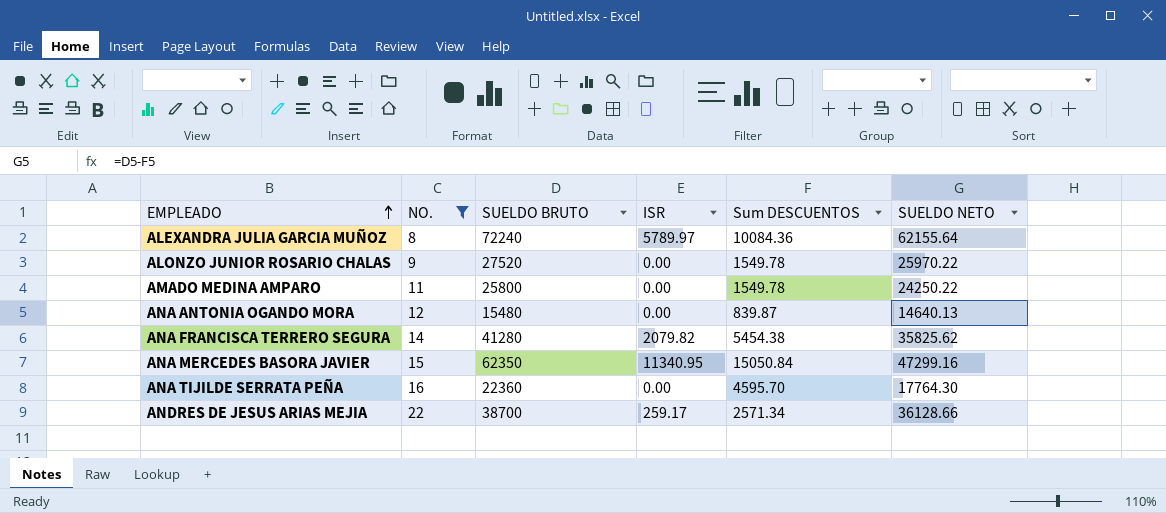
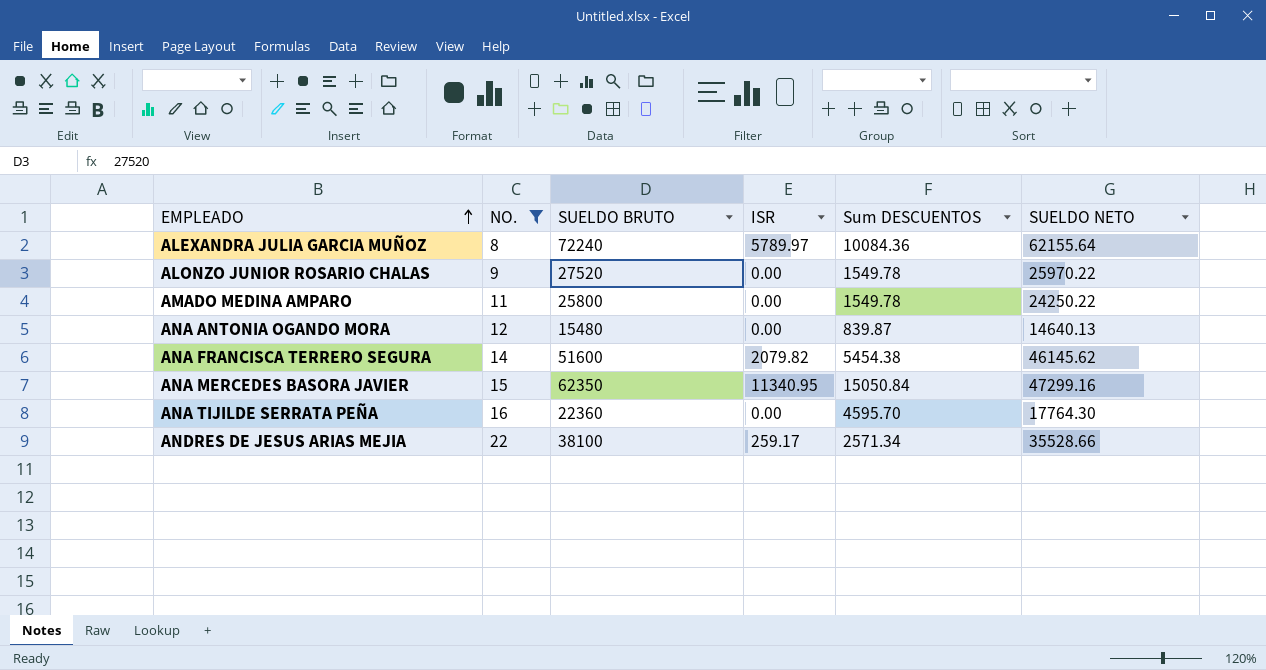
ANA FRANCISCA TERRERO SEGURA | SUELDO BRUTO: 41280 -> 51600
ANA FRANCISCA TERRERO SEGURA | SUELDO NETO: 35825.62 -> 46145.62
ANDRES DE JESUS ARIAS MEJIA | SUELDO BRUTO: 38700 -> 38100
ANDRES DE JESUS ARIAS MEJIA | SUELDO NETO: 36128.66 -> 35528.66

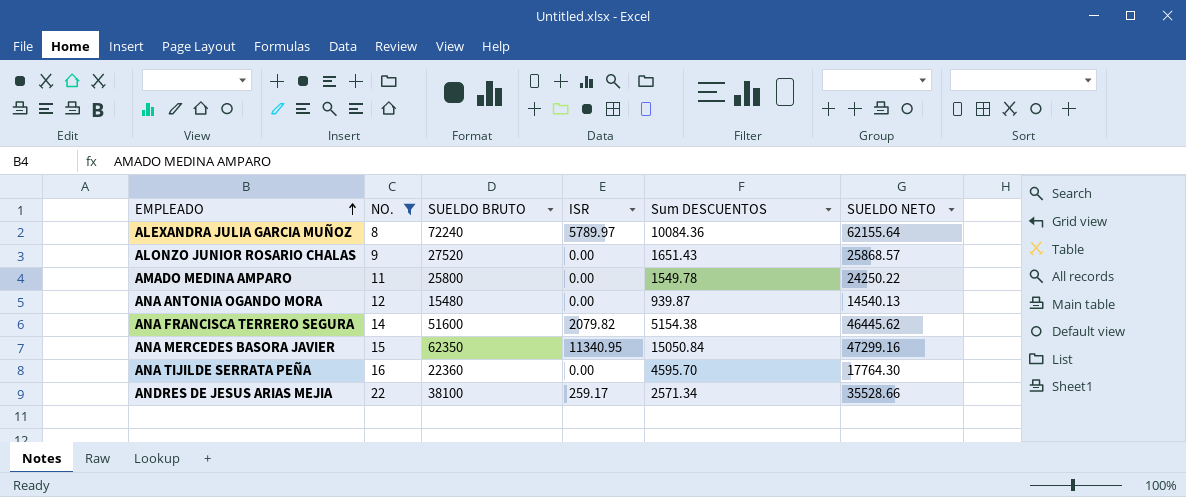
ALONZO JUNIOR ROSARIO CHALAS | Sum DESCUENTOS: 1549.78 -> 1651.43
ALONZO JUNIOR ROSARIO CHALAS | SUELDO NETO: 25970.22 -> 25868.57
ANA ANTONIA OGANDO MORA | Sum DESCUENTOS: 839.87 -> 939.87
ANA ANTONIA OGANDO MORA | SUELDO NETO: 14640.13 -> 14540.13
ANA FRANCISCA TERRERO SEGURA | Sum DESCUENTOS: 5454.38 -> 5154.38
ANA FRANCISCA TERRERO SEGURA | SUELDO NETO: 46145.62 -> 46445.62

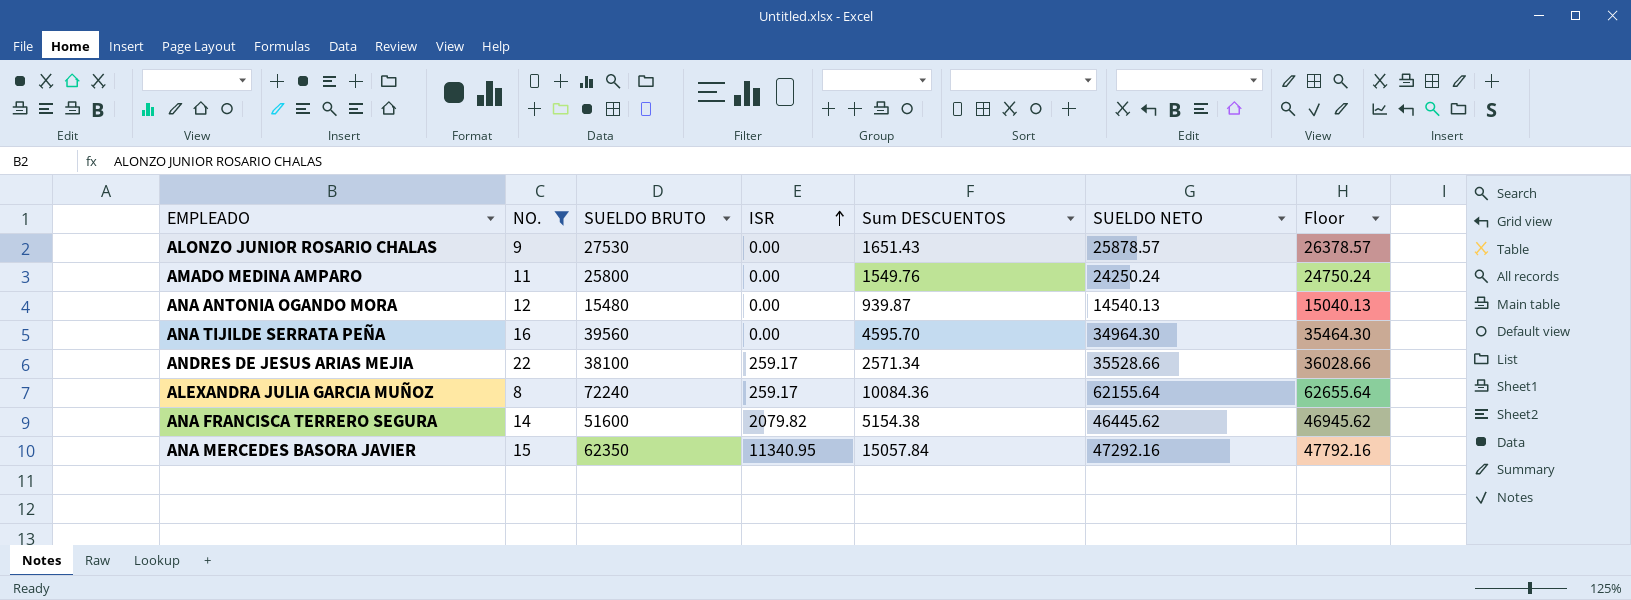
row order: EMPLEADO ascending -> ISR ascending
column Floor | formula: none -> [SUELDO NETO] + 500
ALONZO JUNIOR ROSARIO CHALAS | SUELDO BRUTO: 27520 -> 27530
ALONZO JUNIOR ROSARIO CHALAS | SUELDO NETO: 25868.57 -> 25878.57
AMADO MEDINA AMPARO | Sum DESCUENTOS: 1549.78 -> 1549.76
AMADO MEDINA AMPARO | SUELDO NETO: 24250.22 -> 24250.24
ANA TIJILDE SERRATA PEÑA | SUELDO BRUTO: 22360 -> 39560
ANA TIJILDE SERRATA PEÑA | SUELDO NETO: 17764.30 -> 34964.30
ALEXANDRA JULIA GARCIA MUÑOZ | ISR: 5789.97 -> 259.17
ANA MERCEDES BASORA JAVIER | Sum DESCUENTOS: 15050.84 -> 15057.84
ANA MERCEDES BASORA JAVIER | SUELDO NETO: 47299.16 -> 47292.16

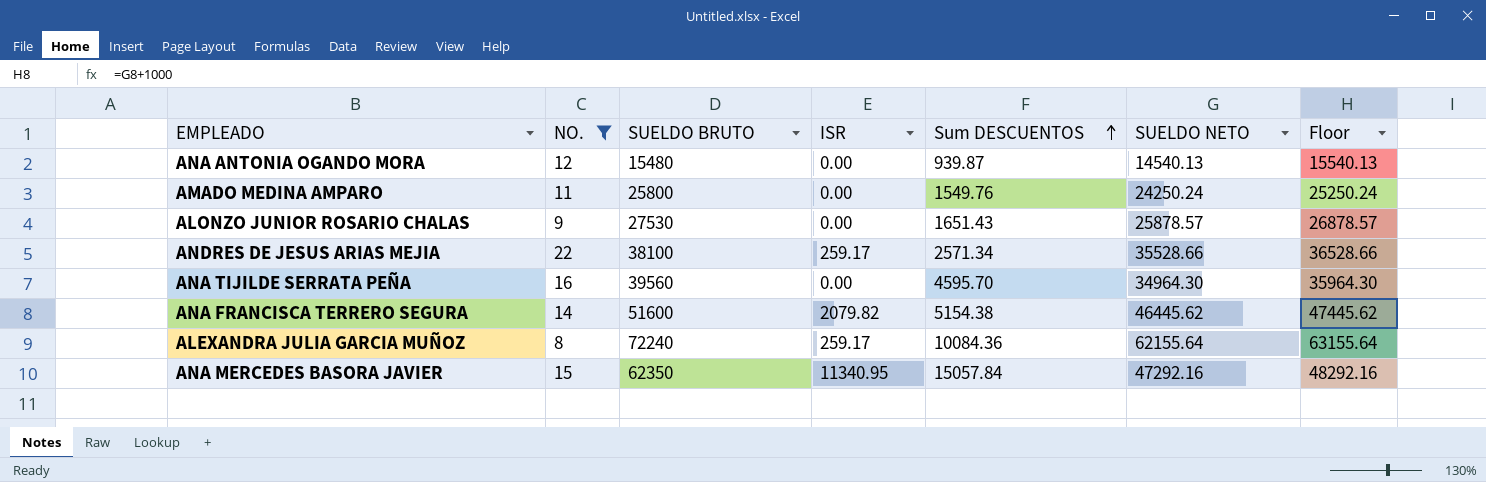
row order: ISR ascending -> Sum DESCUENTOS ascending
column Floor | formula: [SUELDO NETO] + 500 -> [SUELDO NETO] + 1000

